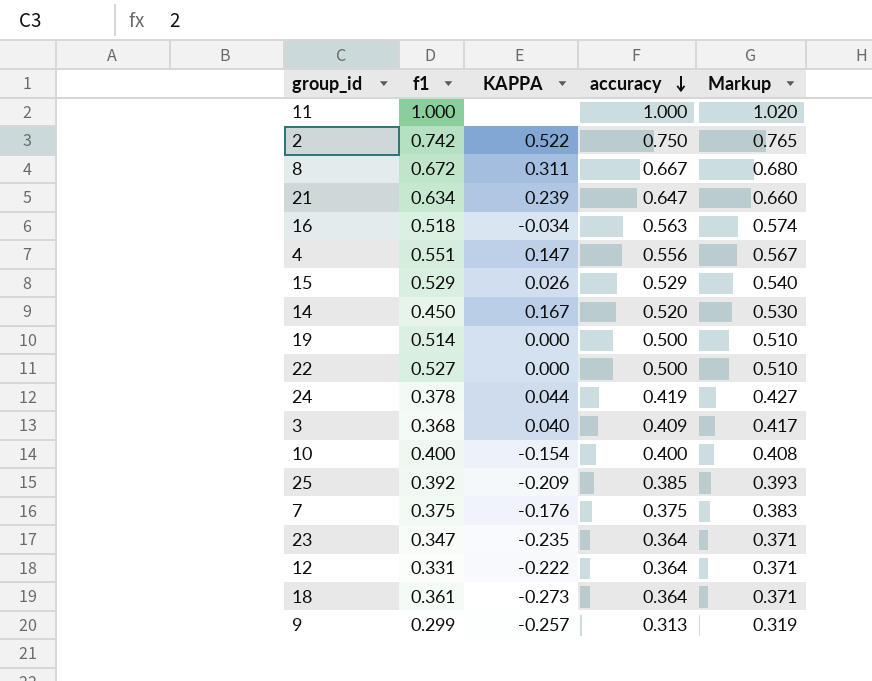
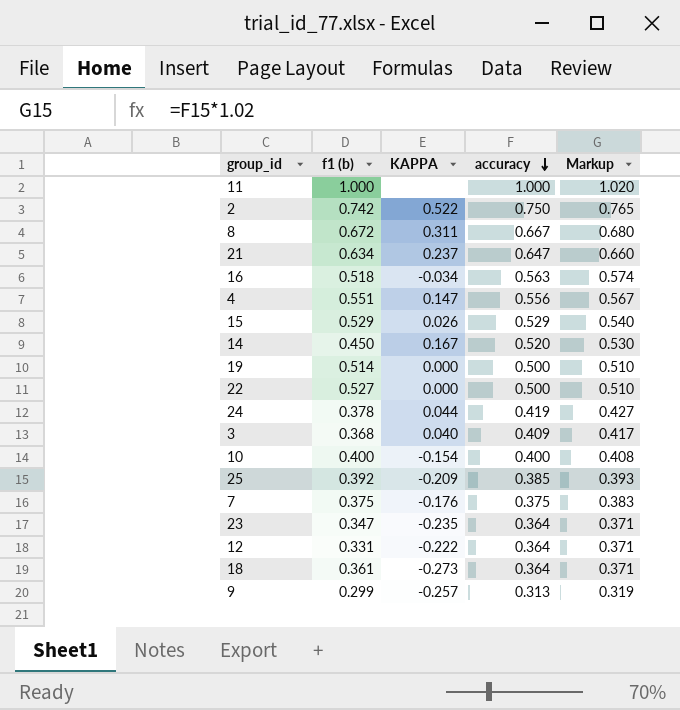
column name: f1 -> f1 (b)
21 | KAPPA: 0.239 -> 0.237

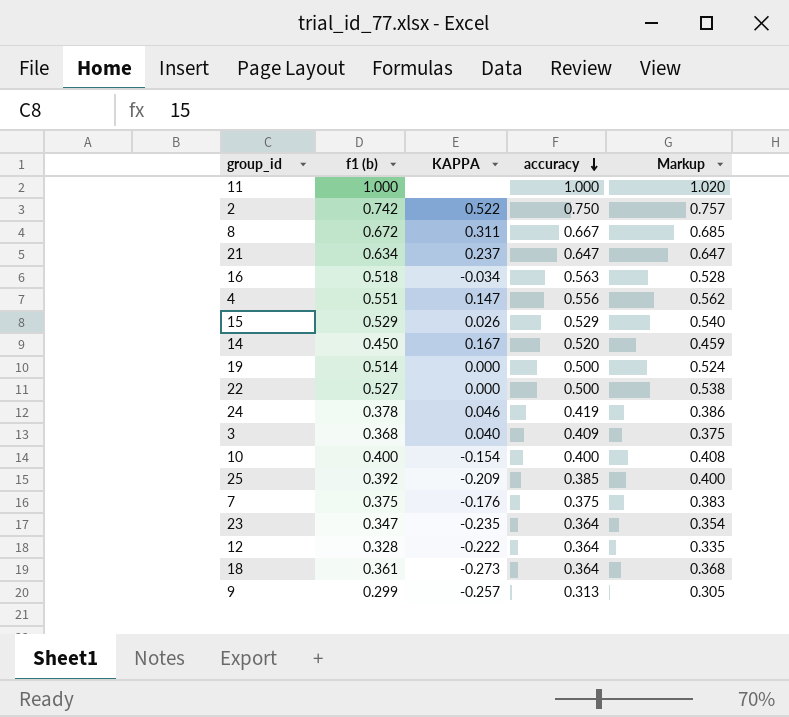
column Markup | formula: [accuracy] * 1.02 -> [f1 (b)] * 1.02
24 | KAPPA: 0.044 -> 0.046
12 | f1 (b): 0.331 -> 0.328

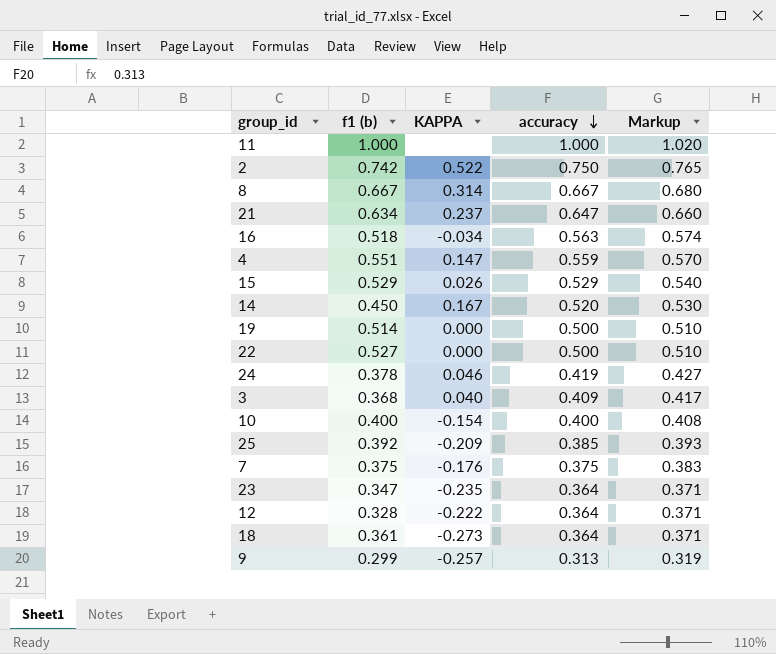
column Markup | formula: [f1 (b)] * 1.02 -> [accuracy] * 1.02
8 | f1 (b): 0.672 -> 0.667
8 | KAPPA: 0.311 -> 0.314
4 | accuracy: 0.556 -> 0.559

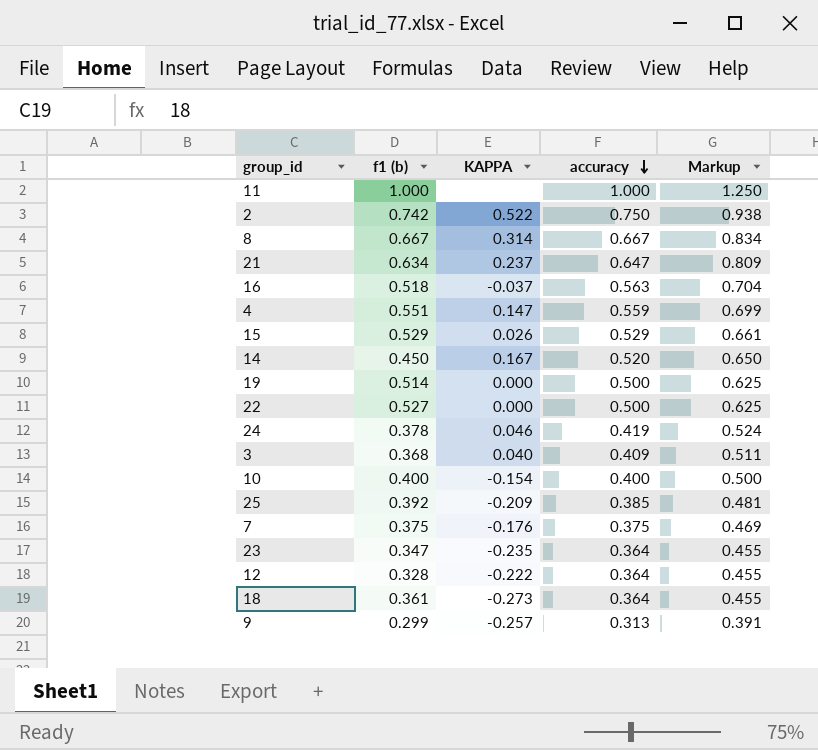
column Markup | formula: [accuracy] * 1.02 -> [accuracy] * 1.25
16 | KAPPA: -0.034 -> -0.037

